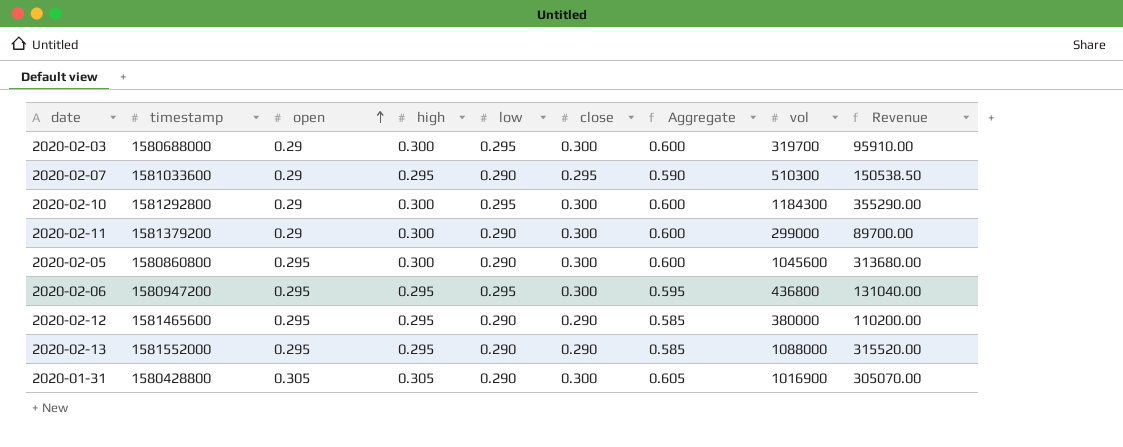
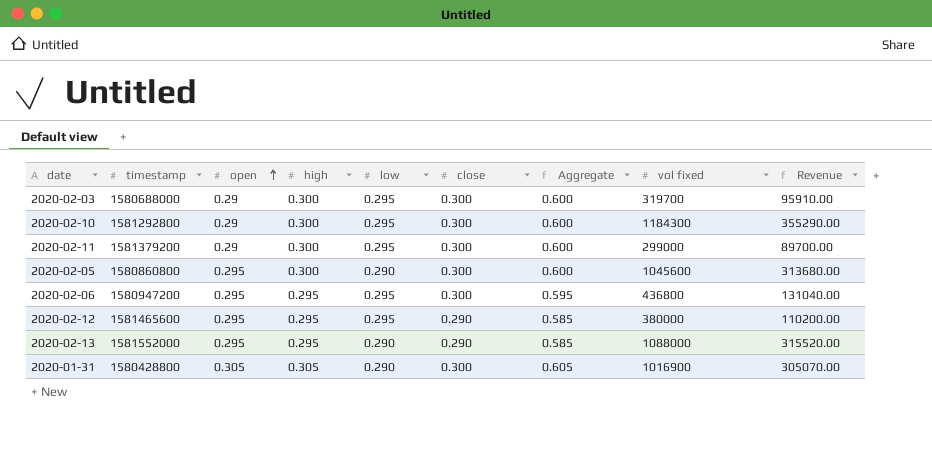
column name: vol -> vol fixed
row 2020-02-07: 1581033600 | 0.29 | 0.295 | 0.290 | 0.295 | 0.590 | 510300 | 150538.50 -> none
2020-02-11 | low: 0.290 -> 0.295
2020-02-12 | low: 0.290 -> 0.295

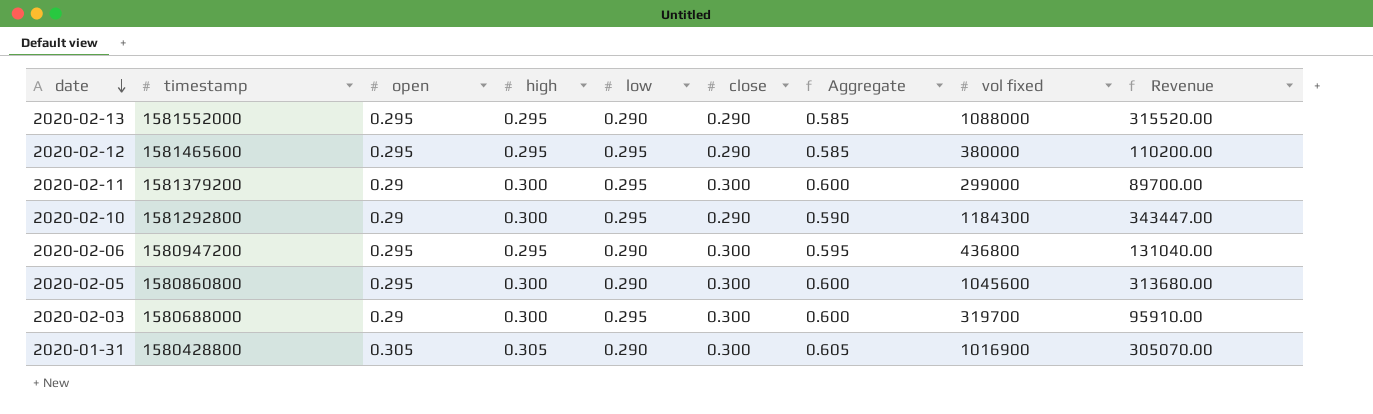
row order: open ascending -> date descending
2020-02-10 | close: 0.300 -> 0.290
2020-02-10 | Aggregate: 0.600 -> 0.590
2020-02-10 | Revenue: 355290.00 -> 343447.00
2020-02-06 | low: 0.295 -> 0.290

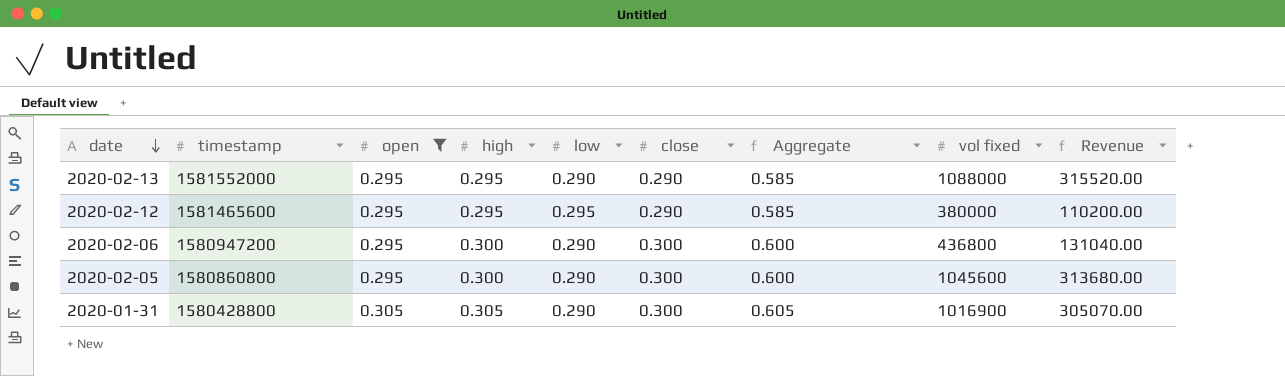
filter: none -> open != 0.29
2020-02-06 | high: 0.295 -> 0.300
2020-02-06 | Aggregate: 0.595 -> 0.600

